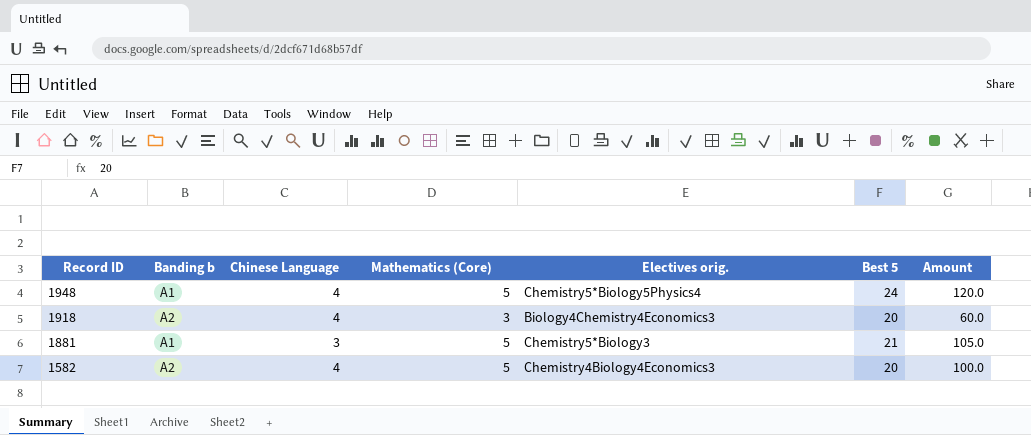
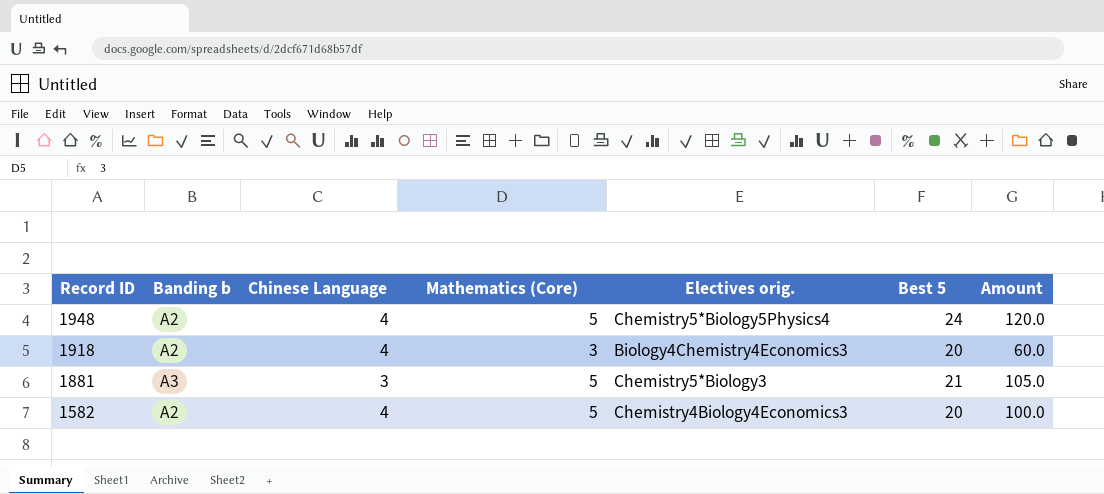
1948 | Banding b: A1 -> A2
1881 | Banding b: A1 -> A3

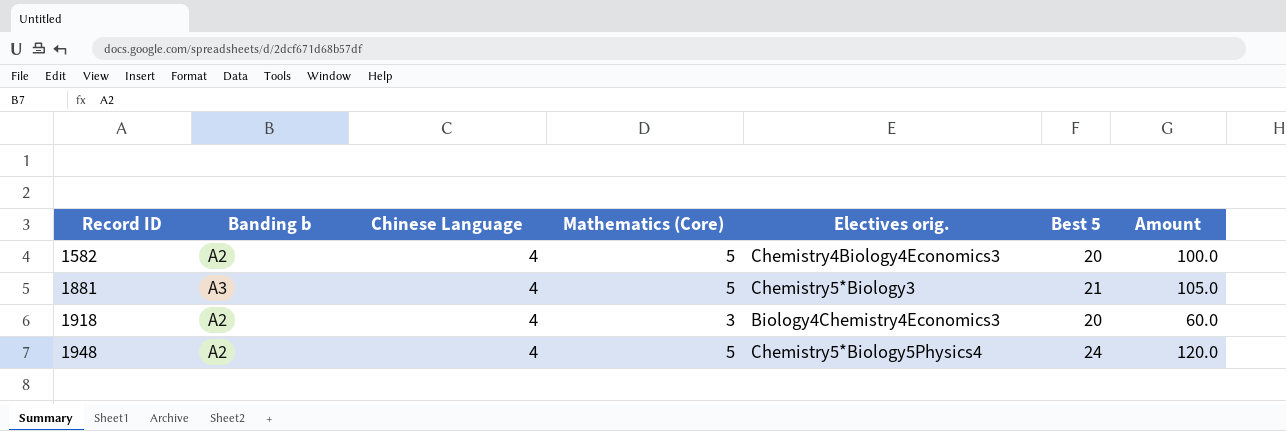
row order: Record ID descending -> Record ID ascending
1881 | Chinese Language: 3 -> 4

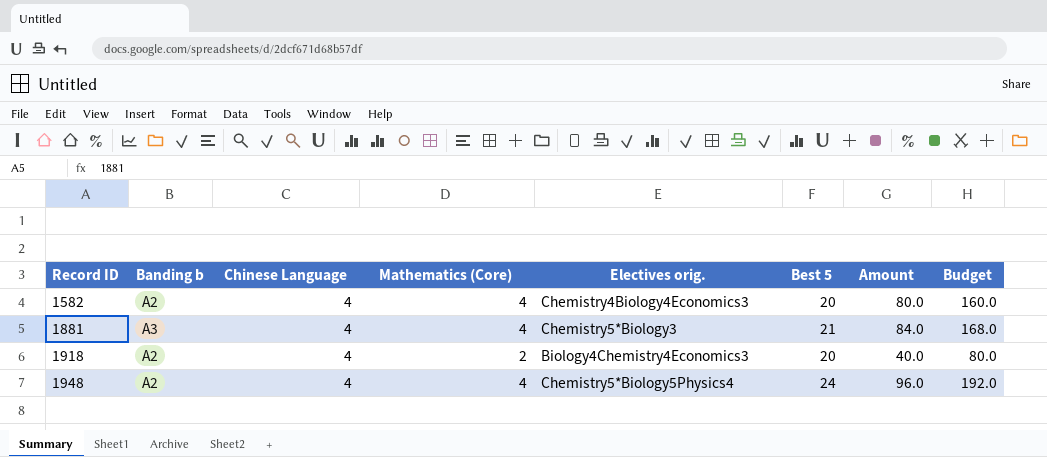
column Budget | formula: none -> [Amount] * 2
1582 | Mathematics (Core): 5 -> 4
1582 | Amount: 100.0 -> 80.0
1881 | Mathematics (Core): 5 -> 4
1881 | Amount: 105.0 -> 84.0
1918 | Mathematics (Core): 3 -> 2
1918 | Amount: 60.0 -> 40.0
1948 | Mathematics (Core): 5 -> 4
1948 | Amount: 120.0 -> 96.0

